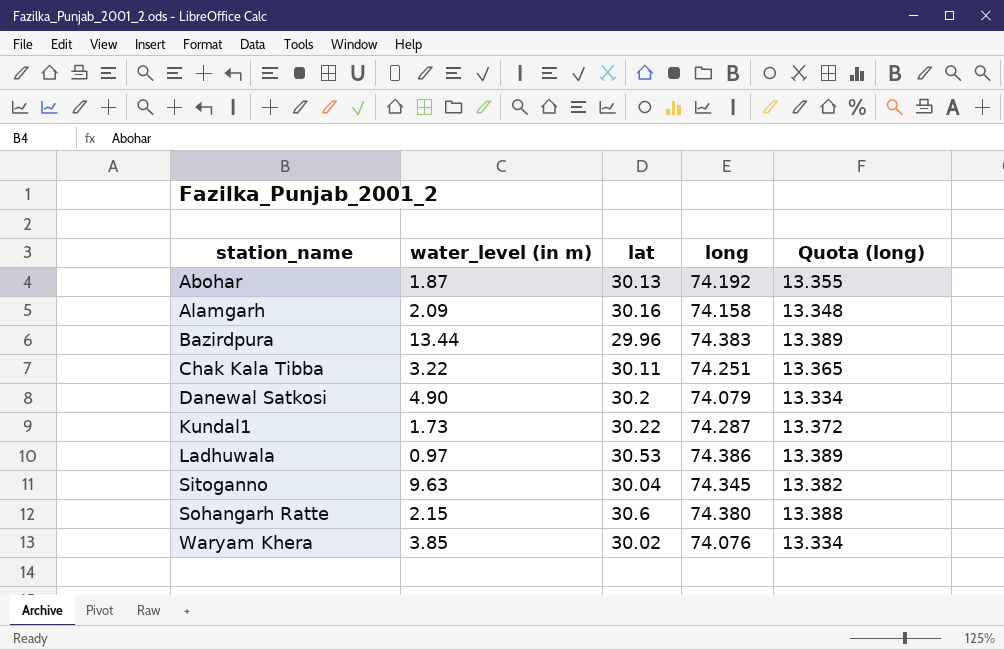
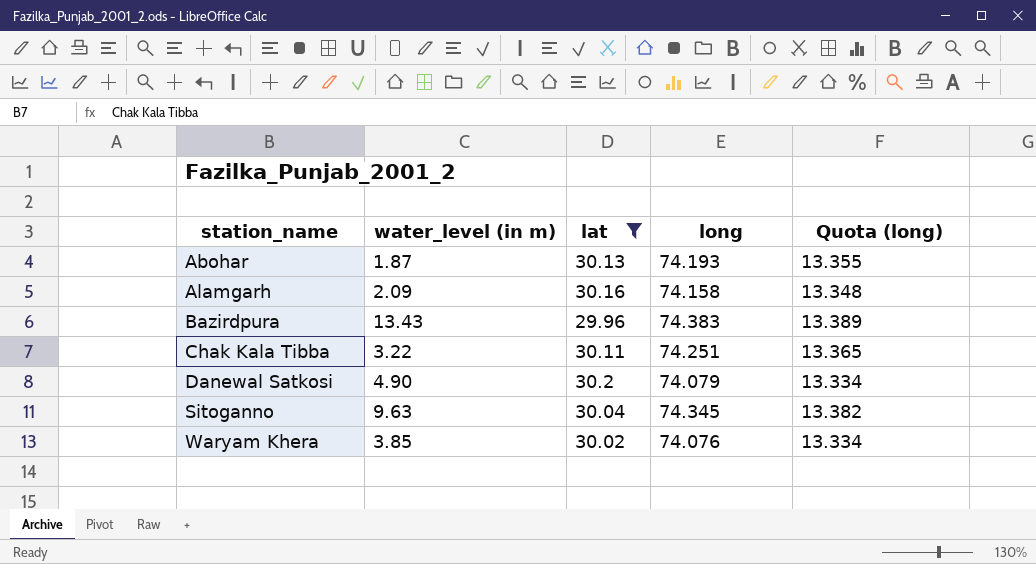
filter: none -> lat <= 30.2
Abohar | long: 74.192 -> 74.193
Bazirdpura | water_level (in m): 13.44 -> 13.43

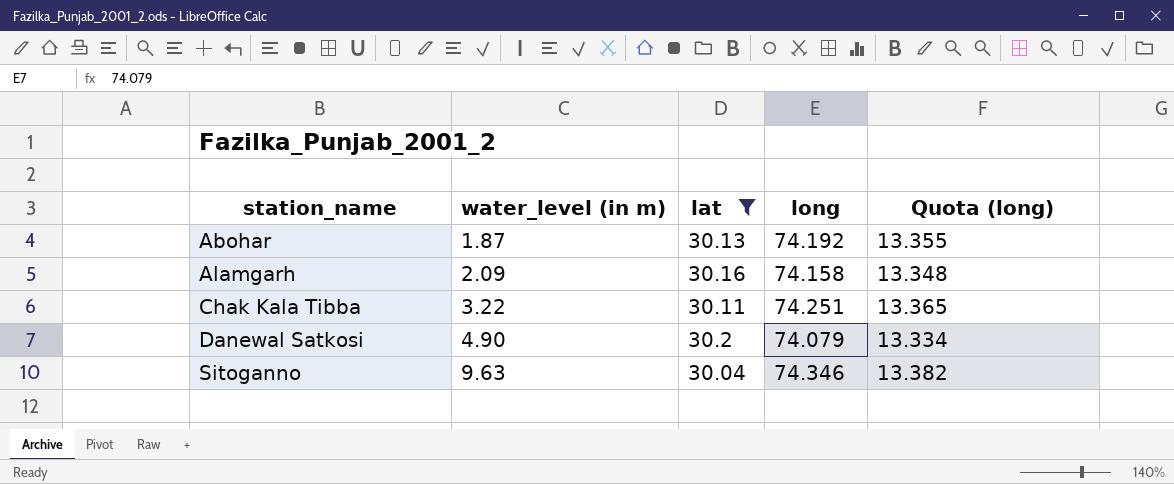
row Bazirdpura: 13.43 | 29.96 | 74.383 | 13.389 -> none
row Waryam Khera: 3.85 | 30.02 | 74.076 | 13.334 -> none
Abohar | long: 74.193 -> 74.192
Sitoganno | long: 74.345 -> 74.346

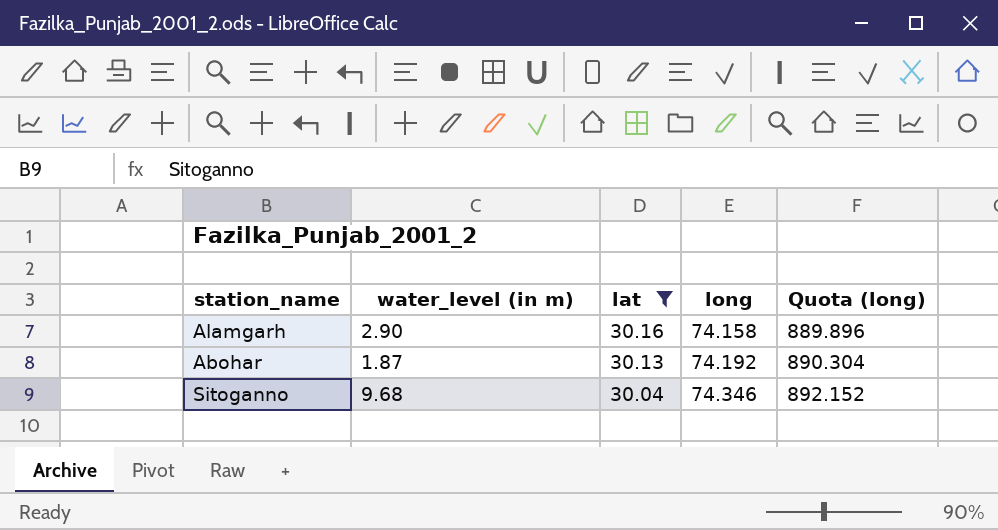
row order: station_name ascending -> lat descending
column Quota (long) | formula: [long] * 0.18 -> [long] * 12
row Chak Kala Tibba: 3.22 | 30.11 | 74.251 | 13.365 -> none
row Danewal Satkosi: 4.90 | 30.2 | 74.079 | 13.334 -> none
Alamgarh | water_level (in m): 2.09 -> 2.90
Sitoganno | water_level (in m): 9.63 -> 9.68

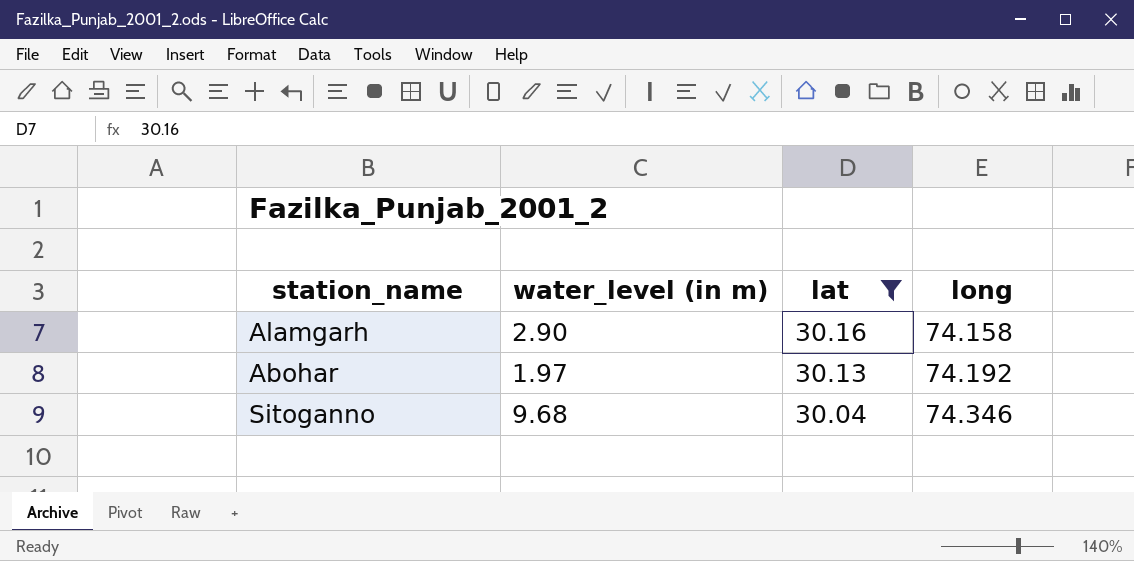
column Quota (long) | formula: [long] * 12 -> none
Abohar | water_level (in m): 1.87 -> 1.97

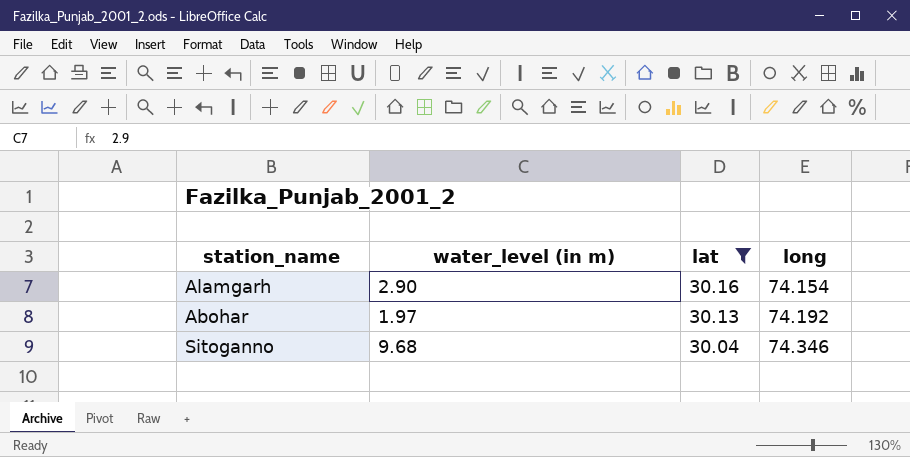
Alamgarh | long: 74.158 -> 74.154

